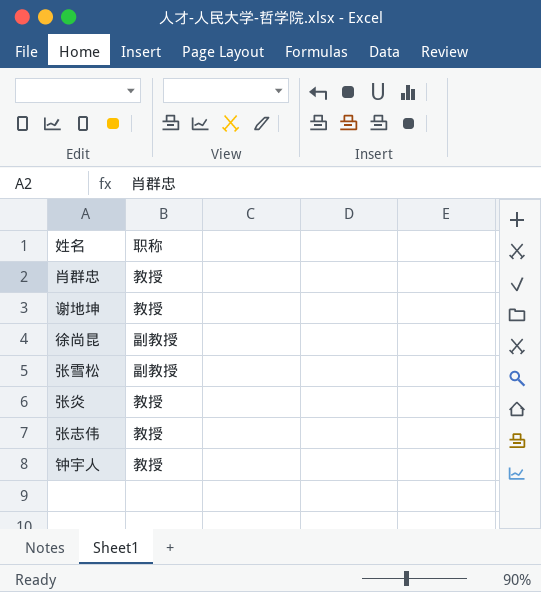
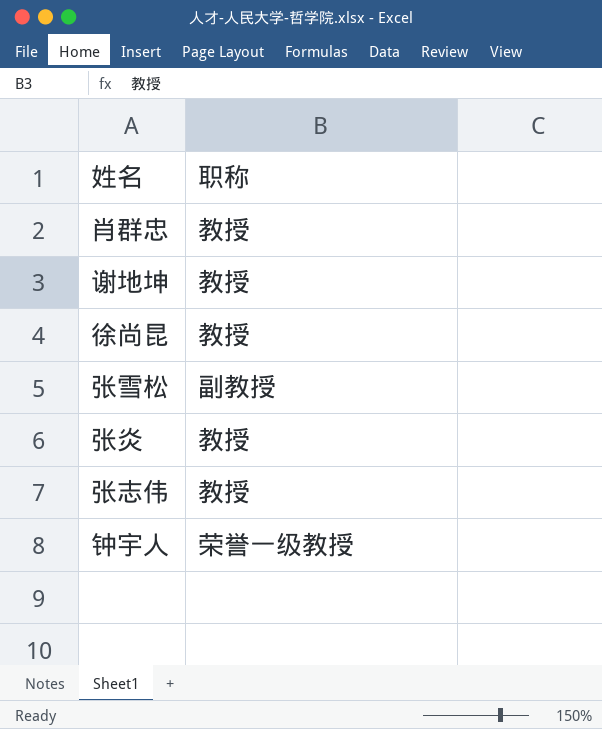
徐尚昆 | 职称: 副教授 -> 教授
钟宇人 | 职称: 教授 -> 荣誉一级教授

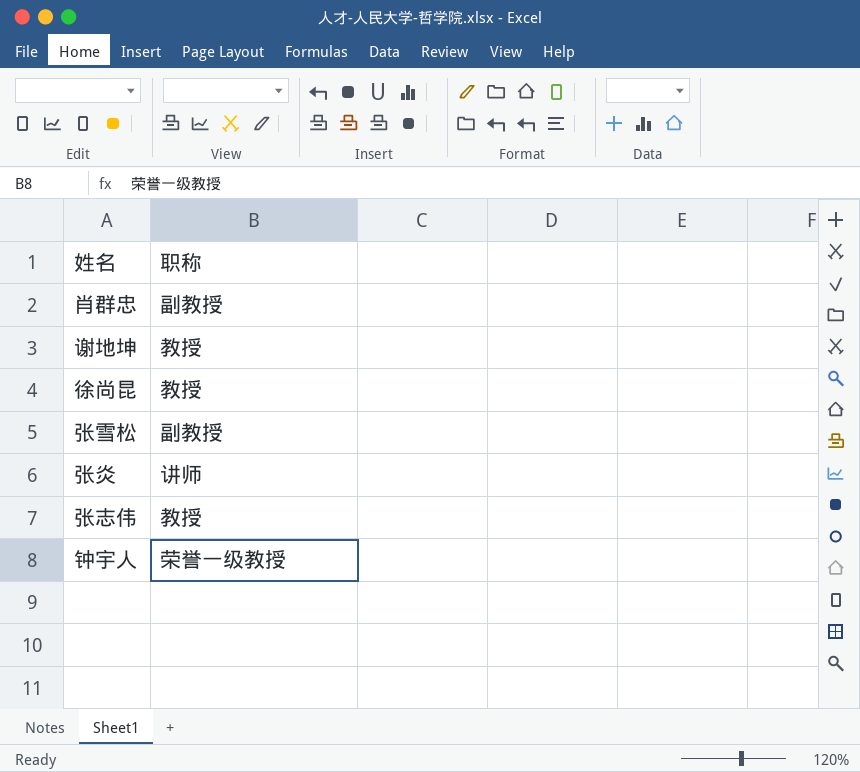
肖群忠 | 职称: 教授 -> 副教授
张炎 | 职称: 教授 -> 讲师

